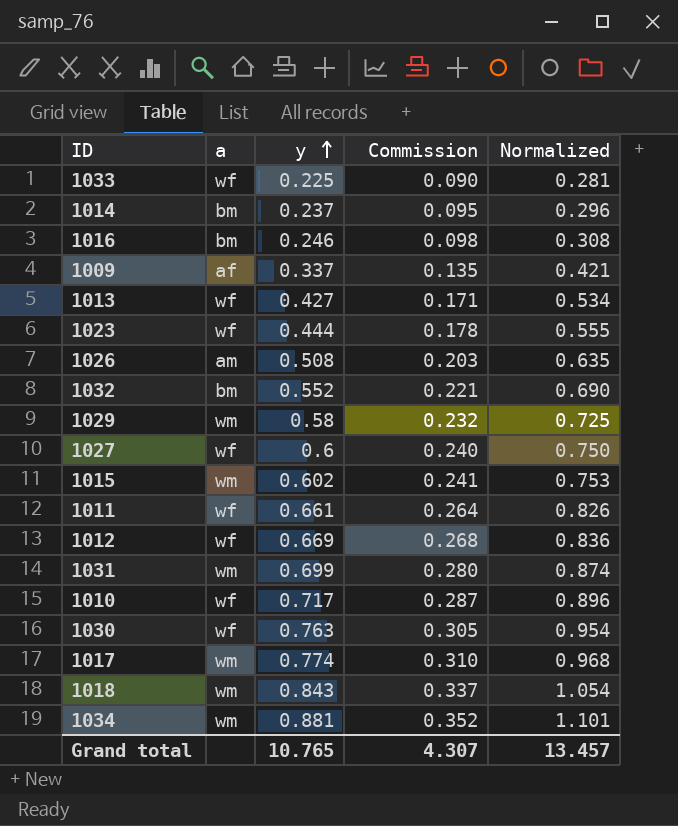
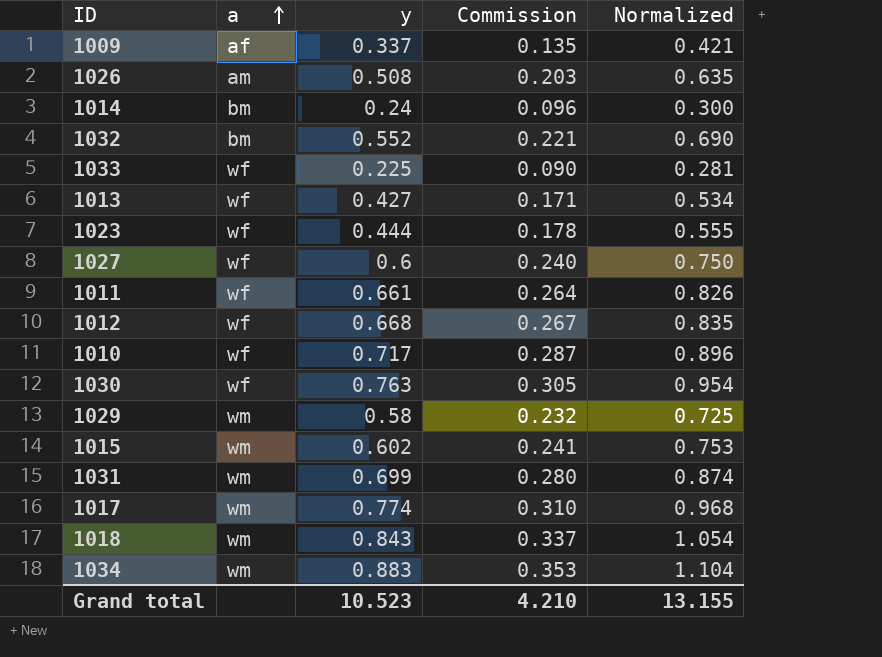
row order: y ascending -> a ascending
row 1016: bm | 0.246 | 0.098 | 0.308 -> none
1014 | y: 0.237 -> 0.24
1014 | Commission: 0.095 -> 0.096
1014 | Normalized: 0.296 -> 0.300
1012 | y: 0.669 -> 0.668
1012 | Commission: 0.268 -> 0.267
1012 | Normalized: 0.836 -> 0.835
1034 | y: 0.881 -> 0.883
1034 | Commission: 0.352 -> 0.353
1034 | Normalized: 1.101 -> 1.104
Grand total | y: 10.765 -> 10.523
Grand total | Commission: 4.307 -> 4.210
Grand total | Normalized: 13.457 -> 13.155

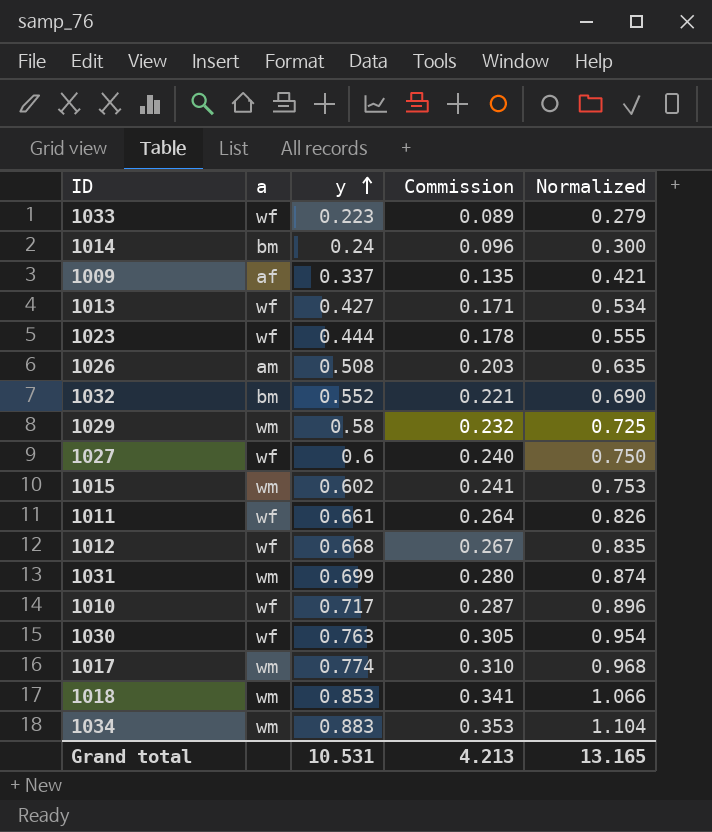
row order: a ascending -> y ascending
1033 | y: 0.225 -> 0.223
1033 | Commission: 0.090 -> 0.089
1033 | Normalized: 0.281 -> 0.279
1018 | y: 0.843 -> 0.853
1018 | Commission: 0.337 -> 0.341
1018 | Normalized: 1.054 -> 1.066
Grand total | y: 10.523 -> 10.531
Grand total | Commission: 4.210 -> 4.213
Grand total | Normalized: 13.155 -> 13.165

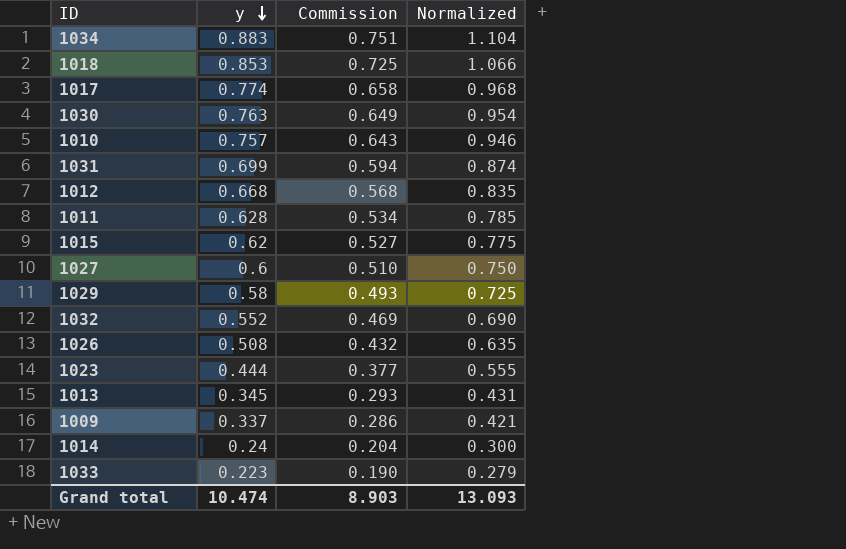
row order: y ascending -> y descending
column a | position: 2 -> none
column Commission | formula: [y] * 0.4 -> [y] * 0.85
1010 | y: 0.717 -> 0.757
1010 | Normalized: 0.896 -> 0.946
1011 | y: 0.661 -> 0.628
1011 | Normalized: 0.826 -> 0.785
1015 | y: 0.602 -> 0.62
1015 | Normalized: 0.753 -> 0.775
1013 | y: 0.427 -> 0.345
1013 | Normalized: 0.534 -> 0.431
Grand total | y: 10.531 -> 10.474
Grand total | Commission: 4.213 -> 8.903
Grand total | Normalized: 13.165 -> 13.093

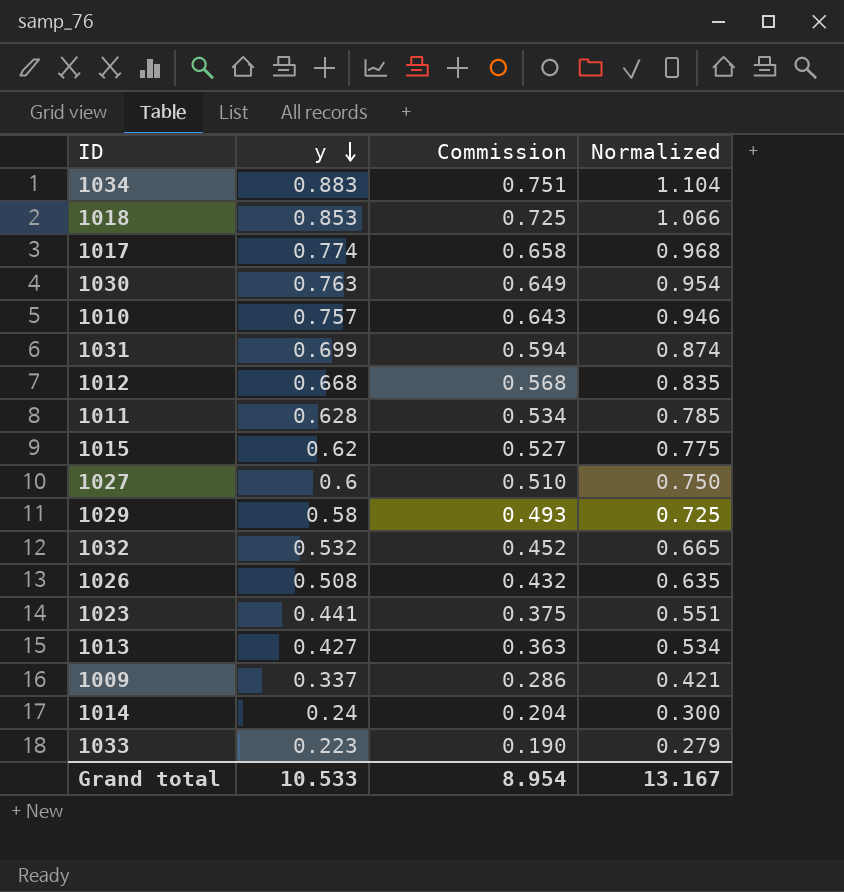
1032 | y: 0.552 -> 0.532
1032 | Commission: 0.469 -> 0.452
1032 | Normalized: 0.690 -> 0.665
1023 | y: 0.444 -> 0.441
1023 | Commission: 0.377 -> 0.375
1023 | Normalized: 0.555 -> 0.551
1013 | y: 0.345 -> 0.427
1013 | Commission: 0.293 -> 0.363
1013 | Normalized: 0.431 -> 0.534
Grand total | y: 10.474 -> 10.533
Grand total | Commission: 8.903 -> 8.954
Grand total | Normalized: 13.093 -> 13.167

